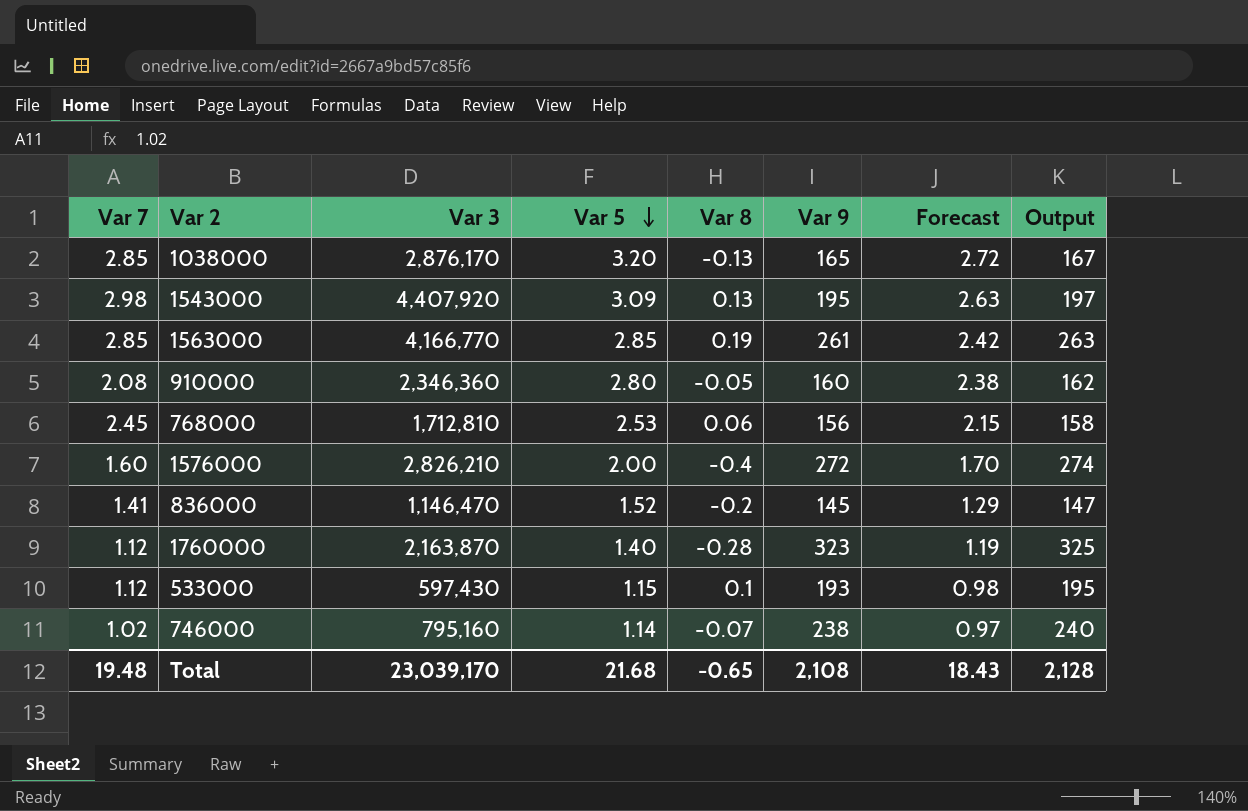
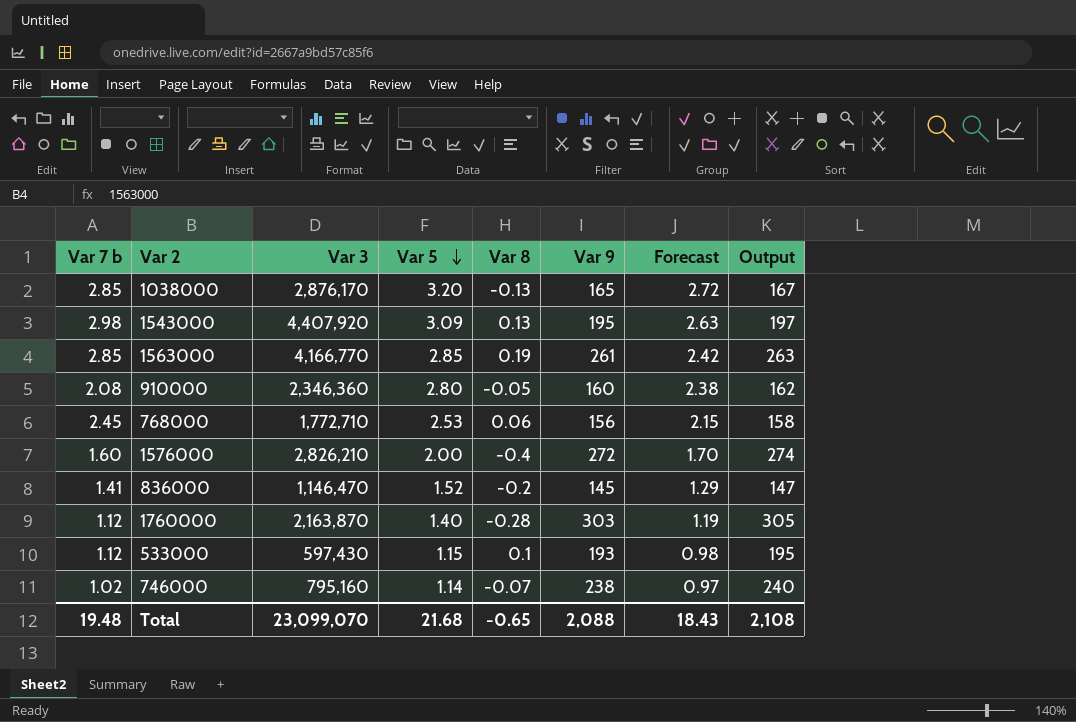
column name: Var 7 -> Var 7 b
768000 | Var 3: 1,712,810 -> 1,772,710
1760000 | Var 9: 323 -> 303
1760000 | Output: 325 -> 305
Total | Var 3: 23,039,170 -> 23,099,070
Total | Var 9: 2,108 -> 2,088
Total | Output: 2,128 -> 2,108

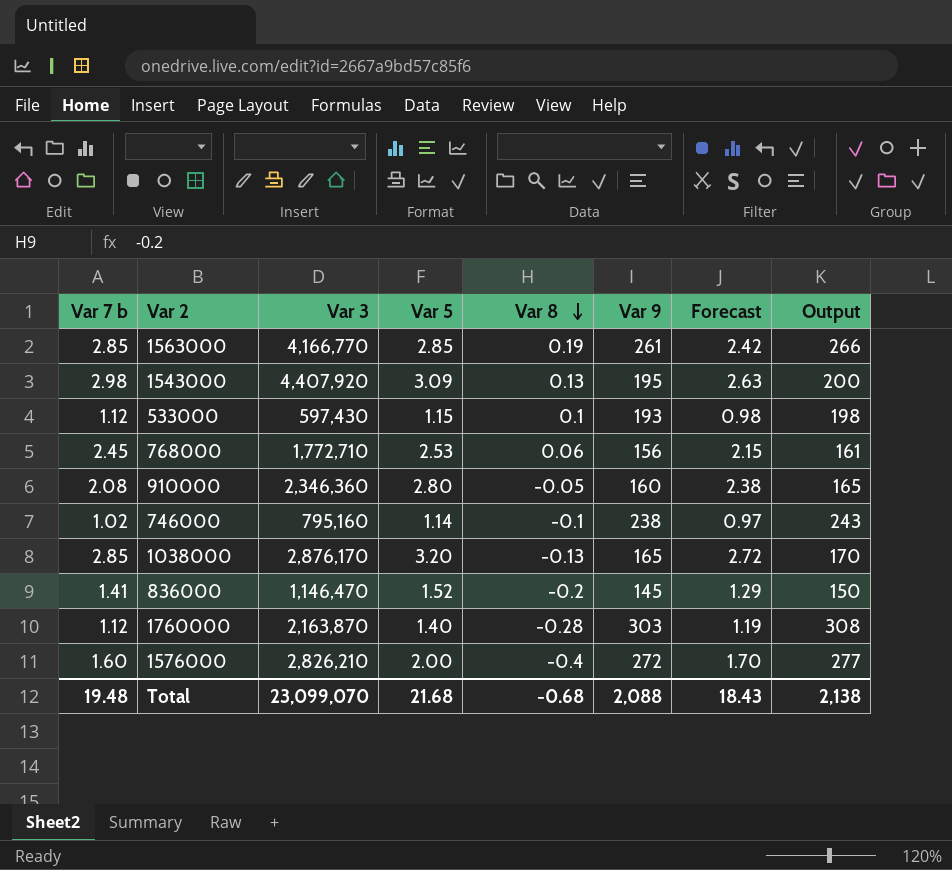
row order: Var 5 descending -> Var 8 descending
column Output | formula: [Var 9] + 2 -> [Var 9] + 5
746000 | Var 8: -0.07 -> -0.1
Total | Var 8: -0.65 -> -0.68
Total | Output: 2,108 -> 2,138

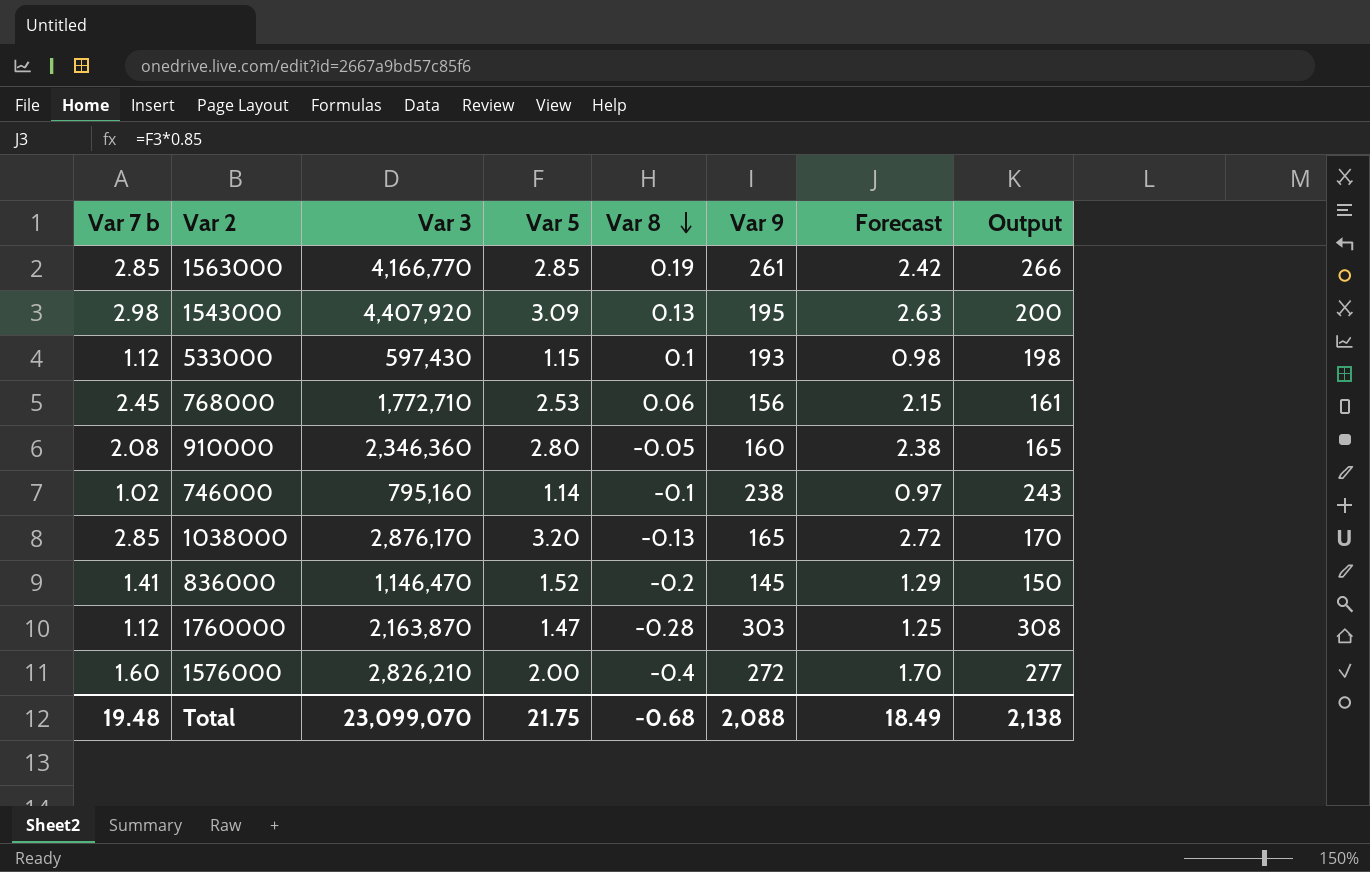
1760000 | Var 5: 1.40 -> 1.47
1760000 | Forecast: 1.19 -> 1.25
Total | Var 5: 21.68 -> 21.75
Total | Forecast: 18.43 -> 18.49

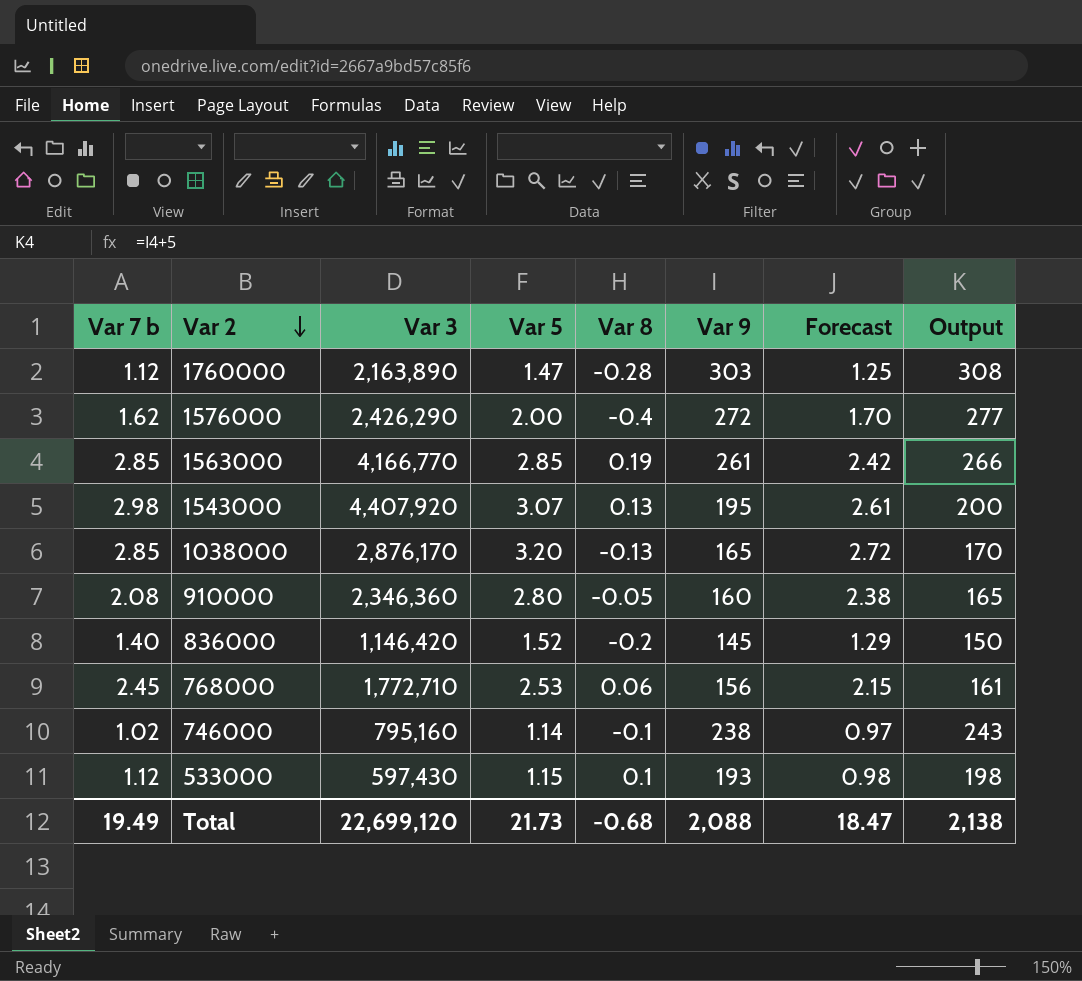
row order: Var 8 descending -> Var 2 descending
1760000 | Var 3: 2,163,870 -> 2,163,890
1576000 | Var 7 b: 1.60 -> 1.62
1576000 | Var 3: 2,826,210 -> 2,426,290
1543000 | Var 5: 3.09 -> 3.07
1543000 | Forecast: 2.63 -> 2.61
836000 | Var 7 b: 1.41 -> 1.40
836000 | Var 3: 1,146,470 -> 1,146,420
Total | Var 7 b: 19.48 -> 19.49
Total | Var 3: 23,099,070 -> 22,699,120
Total | Var 5: 21.75 -> 21.73
Total | Forecast: 18.49 -> 18.47

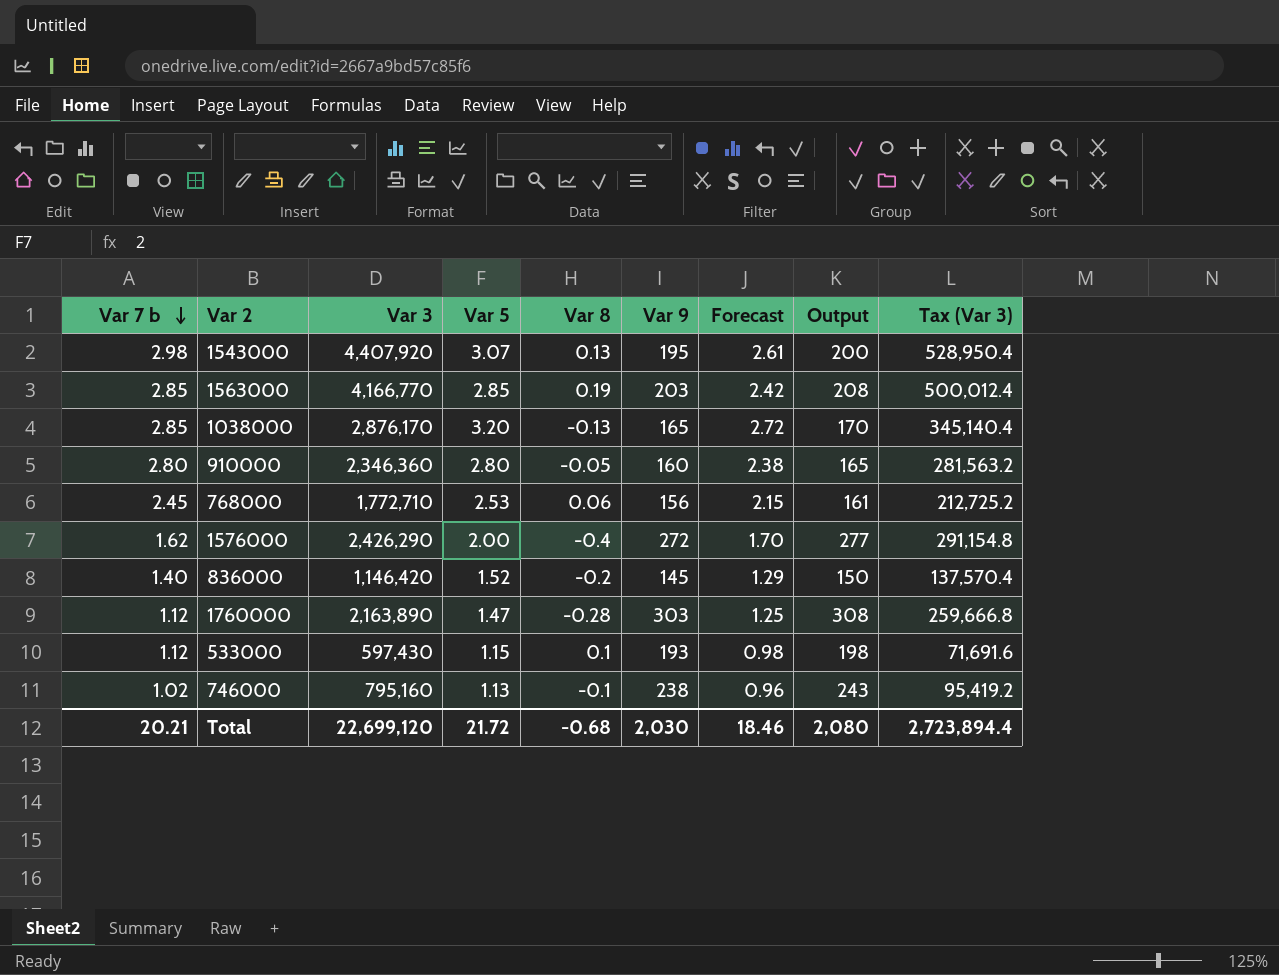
row order: Var 2 descending -> Var 7 b descending
column Tax (Var 3) | formula: none -> [Var 3] * 0.12
1563000 | Var 9: 261 -> 203
1563000 | Output: 266 -> 208
910000 | Var 7 b: 2.08 -> 2.80
746000 | Var 5: 1.14 -> 1.13
746000 | Forecast: 0.97 -> 0.96
Total | Var 7 b: 19.49 -> 20.21
Total | Var 5: 21.73 -> 21.72
Total | Var 9: 2,088 -> 2,030
Total | Forecast: 18.47 -> 18.46
Total | Output: 2,138 -> 2,080

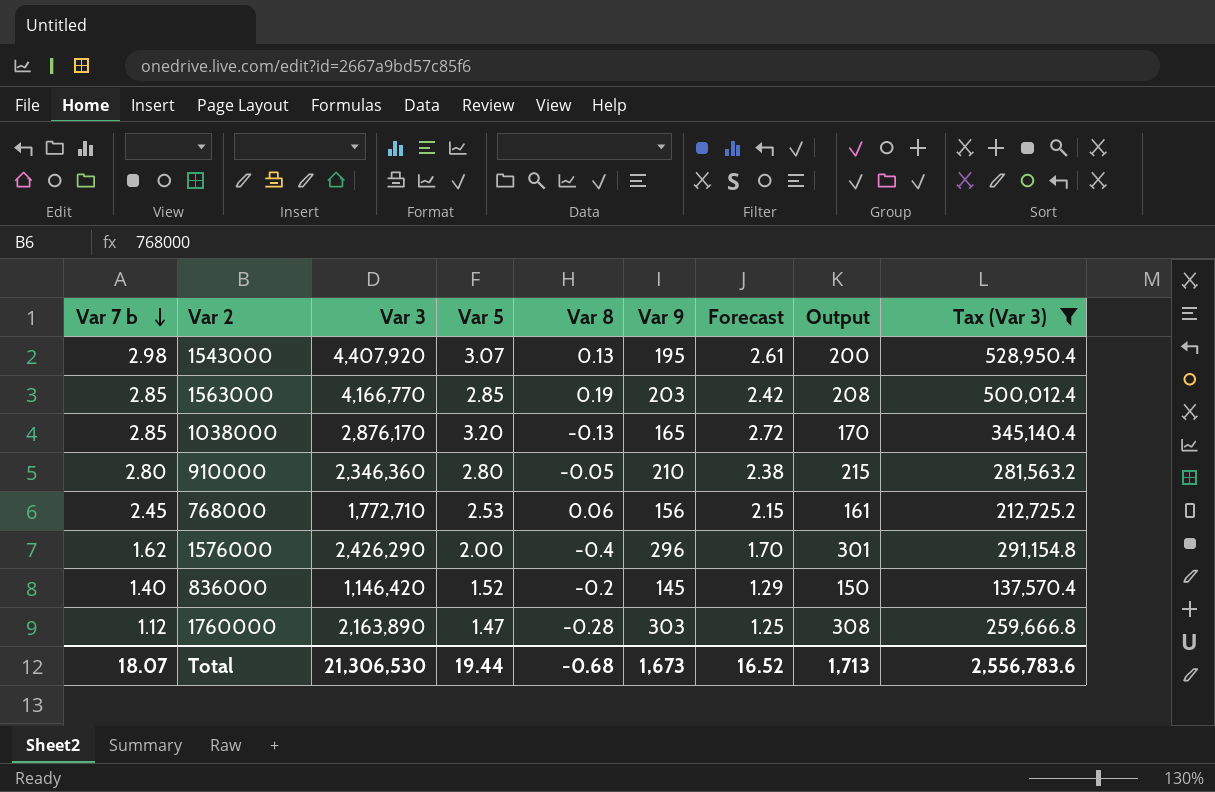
filter: none -> Tax (Var 3) >= 137,570.4
910000 | Var 9: 160 -> 210
910000 | Output: 165 -> 215
1576000 | Var 9: 272 -> 296
1576000 | Output: 277 -> 301
Total | Var 7 b: 20.21 -> 18.07
Total | Var 3: 22,699,120 -> 21,306,530
Total | Var 5: 21.72 -> 19.44
Total | Var 9: 2,030 -> 1,673
Total | Forecast: 18.46 -> 16.52
Total | Output: 2,080 -> 1,713
Total | Tax (Var 3): 2,723,894.4 -> 2,556,783.6

